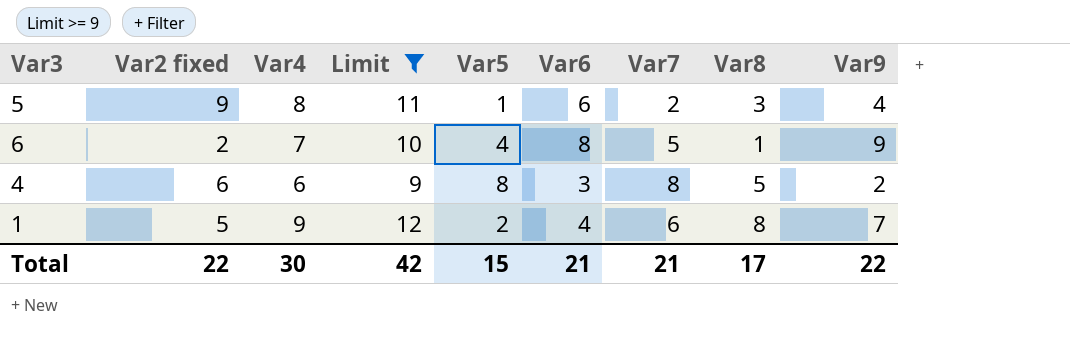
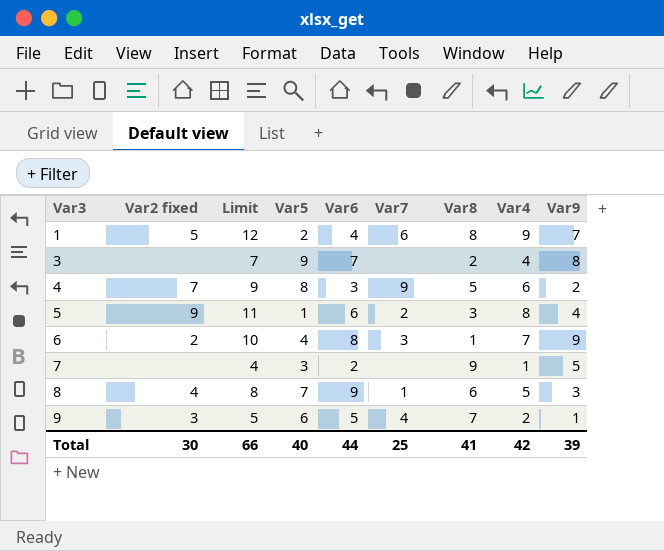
filter: Limit >= 9 -> none
row order: none -> Var3 ascending
column Var4 | position: 3 -> 8
4 | Var2 fixed: 6 -> 7
4 | Var7: 8 -> 9
6 | Var7: 5 -> 3
Total | Var2 fixed: 22 -> 30
Total | Limit: 42 -> 66
Total | Var5: 15 -> 40
Total | Var6: 21 -> 44
Total | Var7: 21 -> 25
Total | Var8: 17 -> 41
Total | Var4: 30 -> 42
Total | Var9: 22 -> 39

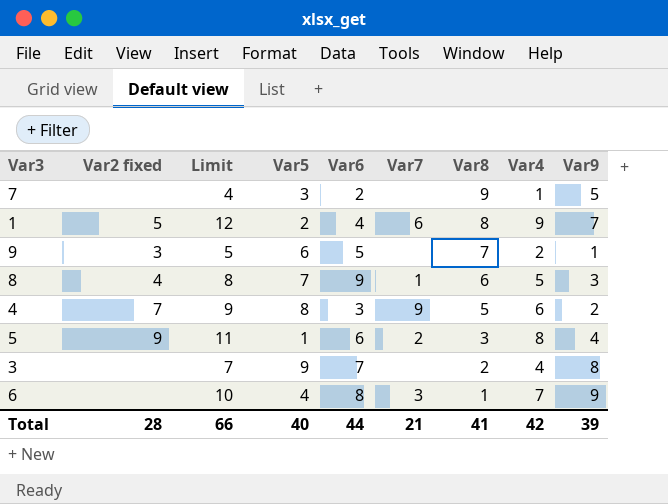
row order: Var3 ascending -> Var8 descending
9 | Var7: 4 -> none
6 | Var2 fixed: 2 -> none
Total | Var2 fixed: 30 -> 28
Total | Var7: 25 -> 21

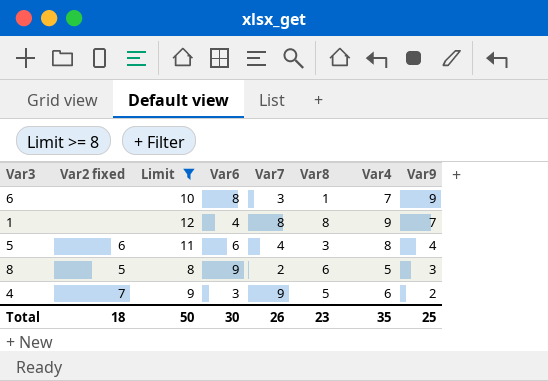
filter: none -> Limit >= 8
row order: Var8 descending -> Var9 descending
column Var5 | position: 4 -> none
1 | Var2 fixed: 5 -> none
1 | Var7: 6 -> 8
5 | Var2 fixed: 9 -> 6
5 | Var7: 2 -> 4
8 | Var2 fixed: 4 -> 5
8 | Var7: 1 -> 2
Total | Var2 fixed: 28 -> 18
Total | Limit: 66 -> 50
Total | Var6: 44 -> 30
Total | Var7: 21 -> 26
Total | Var8: 41 -> 23
Total | Var4: 42 -> 35
Total | Var9: 39 -> 25

